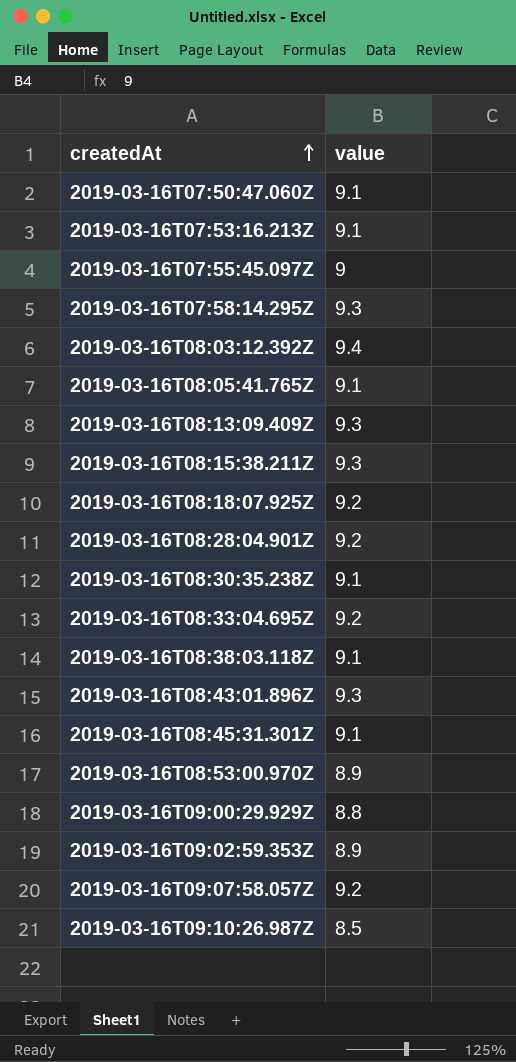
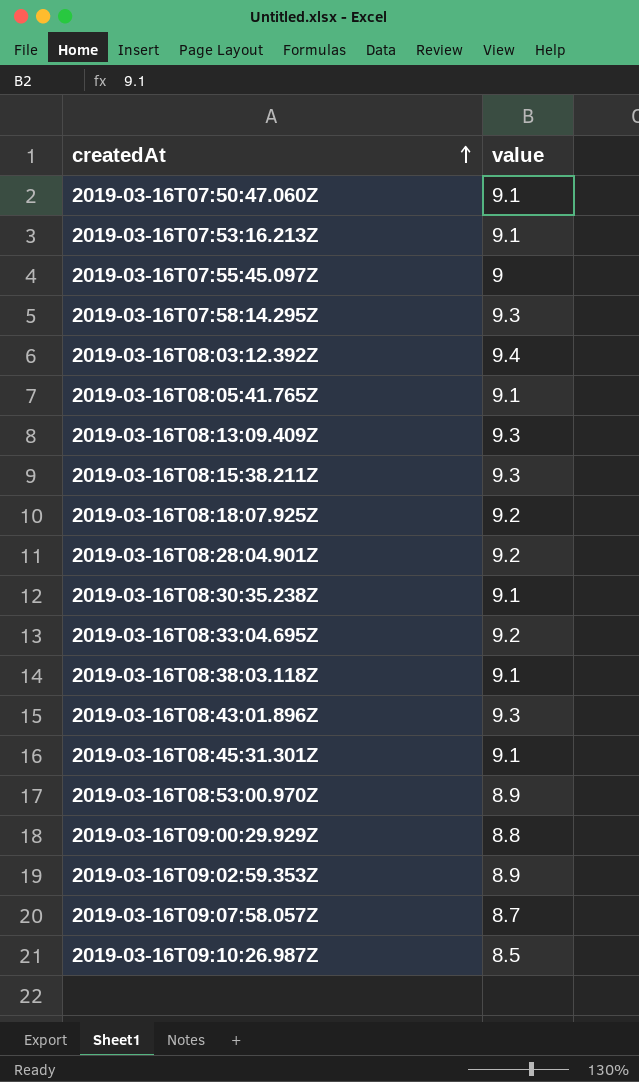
2019-03-16T09:07:58.057Z | value: 9.2 -> 8.7

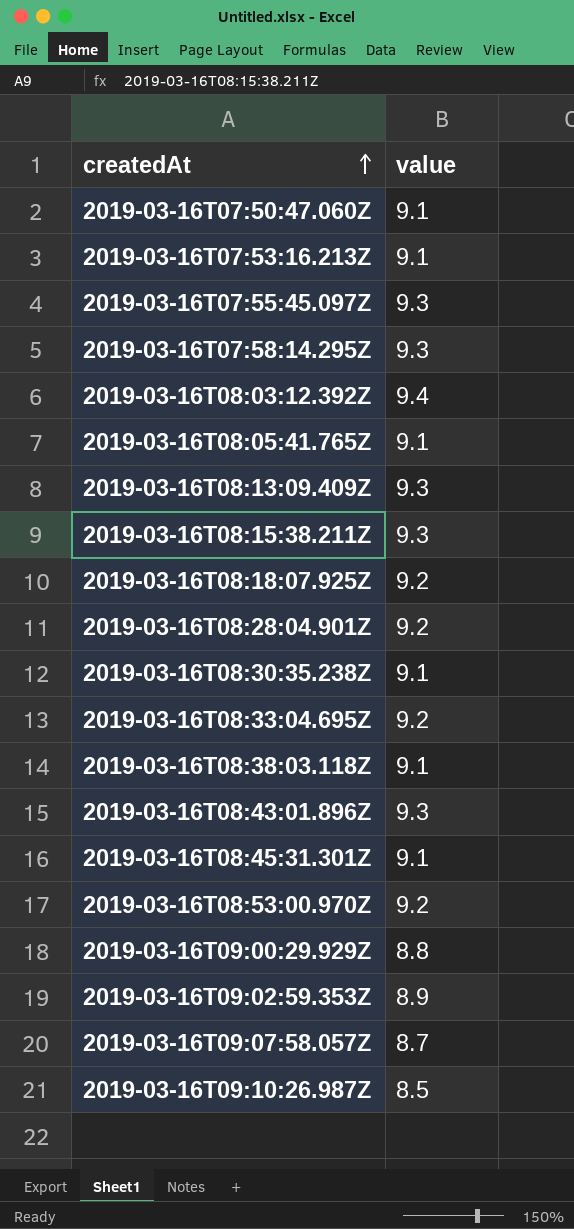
2019-03-16T07:55:45.097Z | value: 9 -> 9.3
2019-03-16T08:53:00.970Z | value: 8.9 -> 9.2

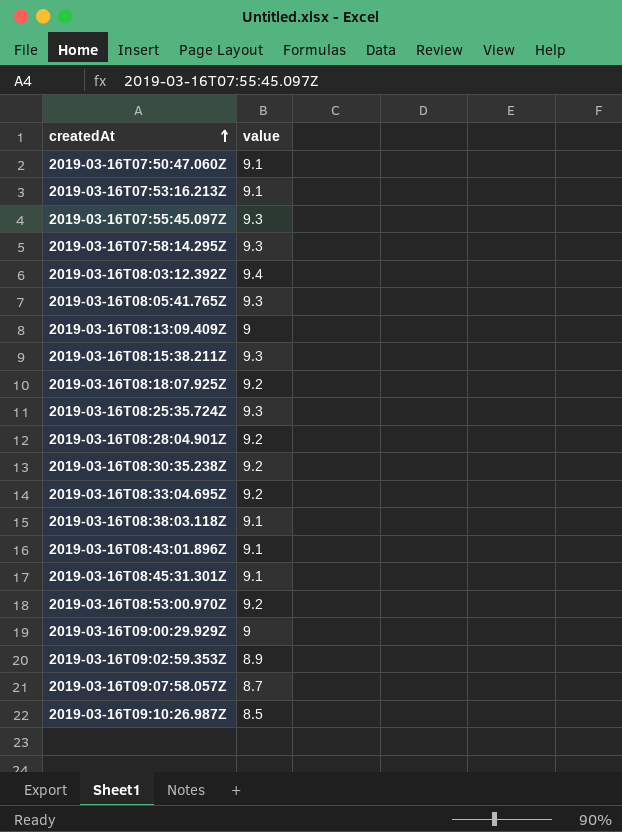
2019-03-16T08:05:41.765Z | value: 9.1 -> 9.3
2019-03-16T08:13:09.409Z | value: 9.3 -> 9
row 2019-03-16T08:25:35.724Z: none -> 9.3
2019-03-16T08:30:35.238Z | value: 9.1 -> 9.2
2019-03-16T08:43:01.896Z | value: 9.3 -> 9.1
2019-03-16T09:00:29.929Z | value: 8.8 -> 9

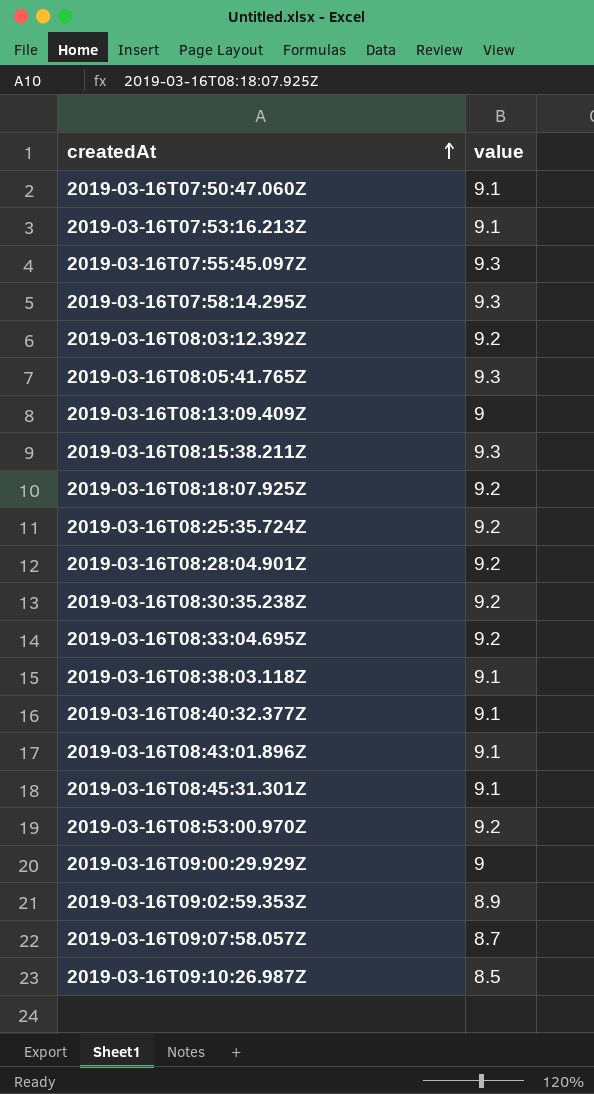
2019-03-16T08:03:12.392Z | value: 9.4 -> 9.2
2019-03-16T08:25:35.724Z | value: 9.3 -> 9.2
row 2019-03-16T08:40:32.377Z: none -> 9.1

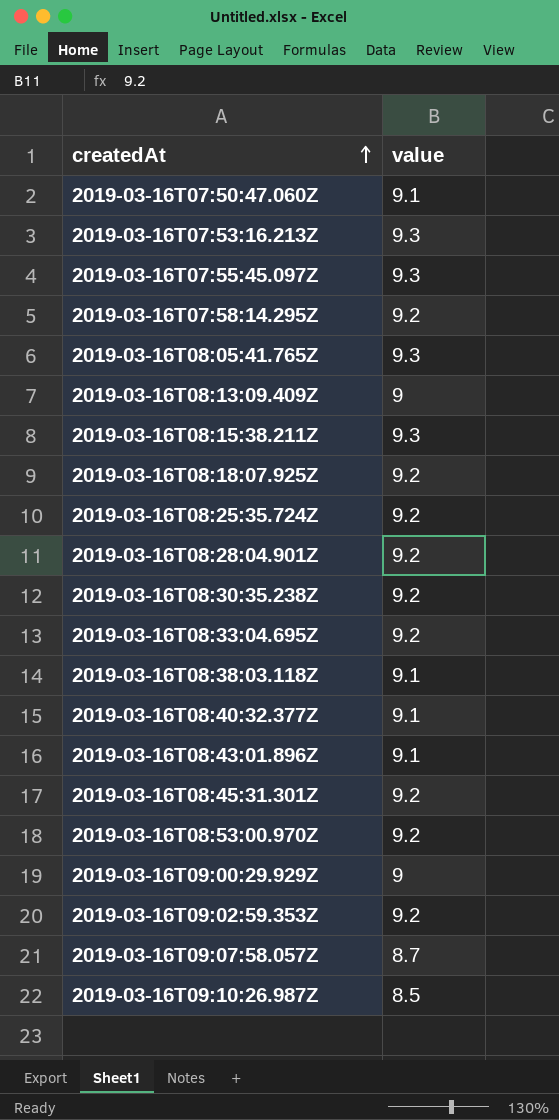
row 2019-03-16T08:03:12.392Z: 9.2 -> none
2019-03-16T07:53:16.213Z | value: 9.1 -> 9.3
2019-03-16T07:58:14.295Z | value: 9.3 -> 9.2
2019-03-16T08:45:31.301Z | value: 9.1 -> 9.2
2019-03-16T09:02:59.353Z | value: 8.9 -> 9.2

